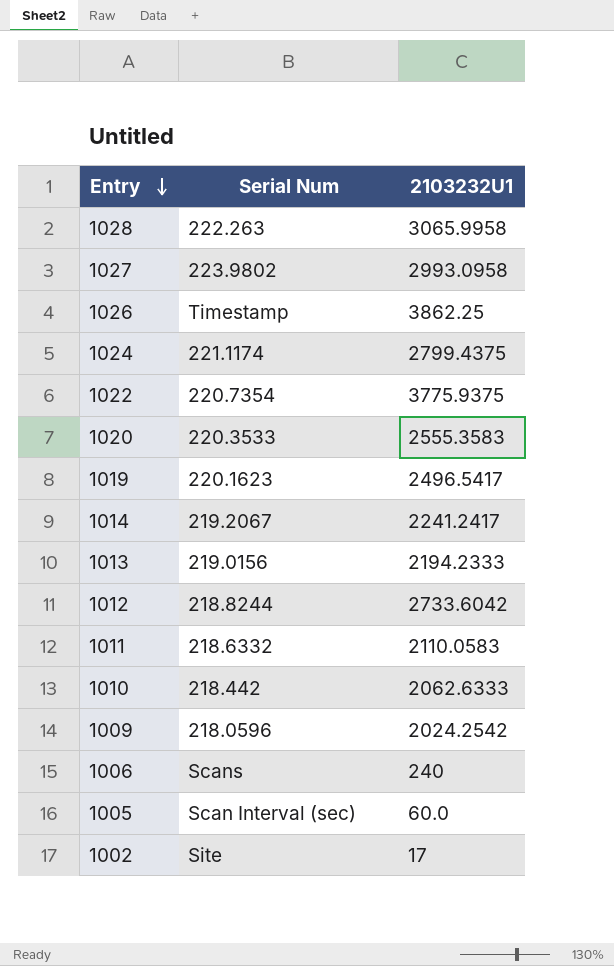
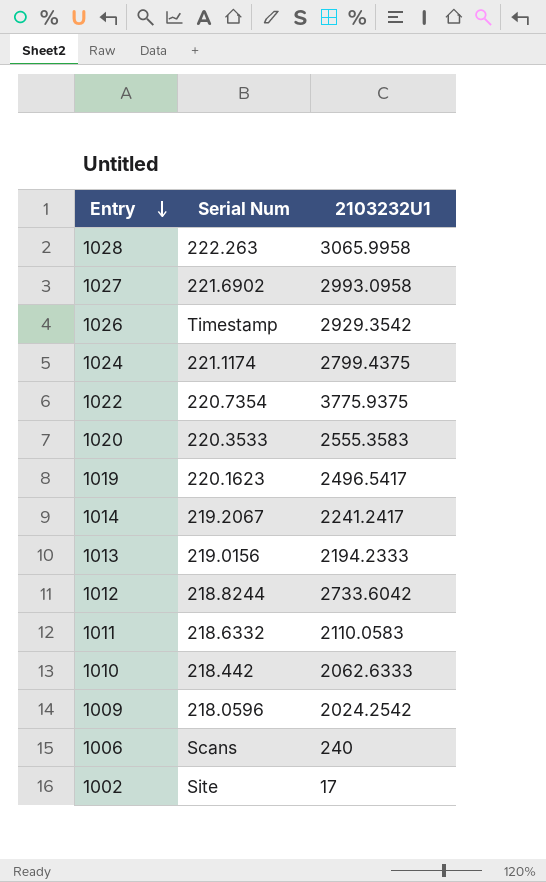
row 1005: Scan Interval (sec) | 60.0 -> none
1027 | Serial Num: 223.9802 -> 221.6902
1026 | 2103232U1: 3862.25 -> 2929.3542

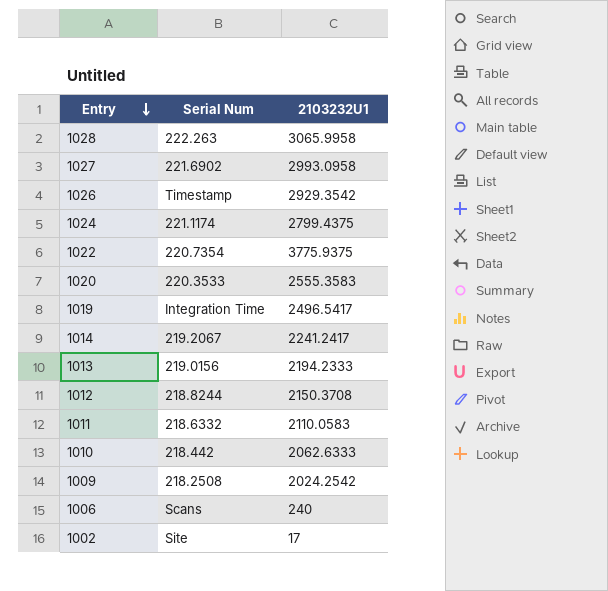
1019 | Serial Num: 220.1623 -> Integration Time
1012 | 2103232U1: 2733.6042 -> 2150.3708
1009 | Serial Num: 218.0596 -> 218.2508

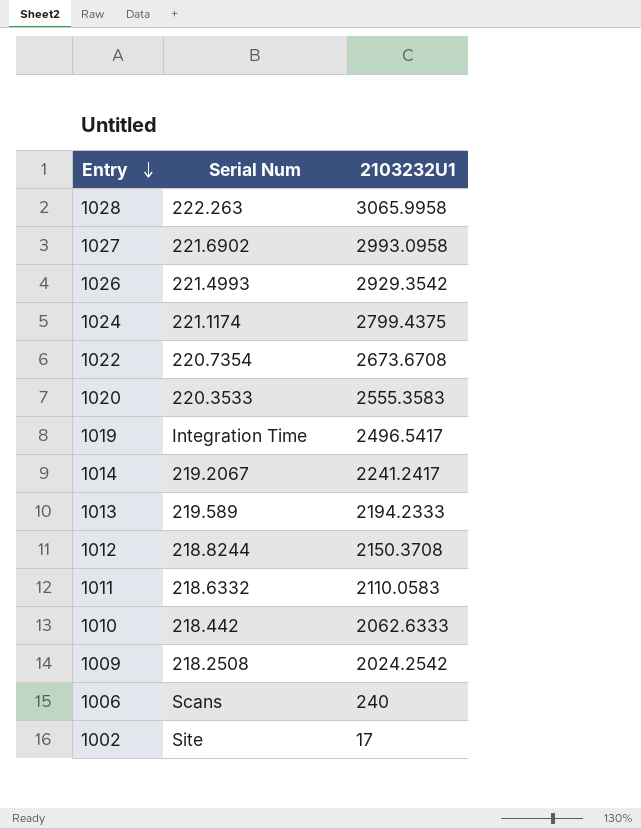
1026 | Serial Num: Timestamp -> 221.4993
1022 | 2103232U1: 3775.9375 -> 2673.6708
1013 | Serial Num: 219.0156 -> 219.589

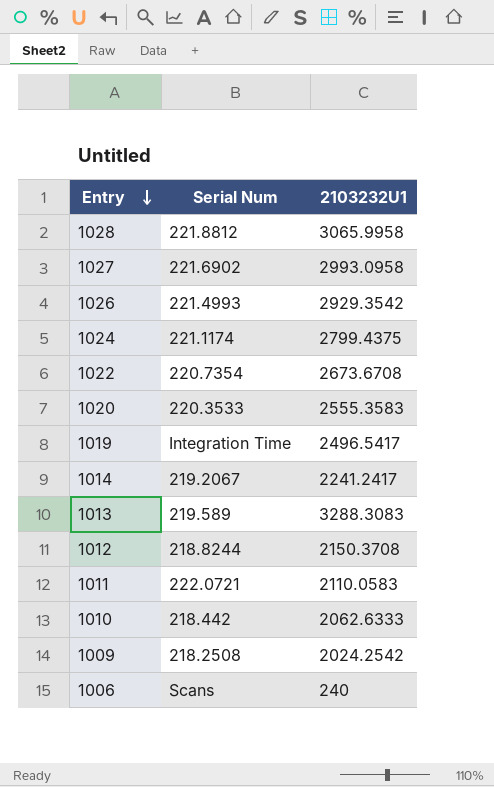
row 1002: Site | 17 -> none
1028 | Serial Num: 222.263 -> 221.8812
1013 | 2103232U1: 2194.2333 -> 3288.3083
1011 | Serial Num: 218.6332 -> 222.0721

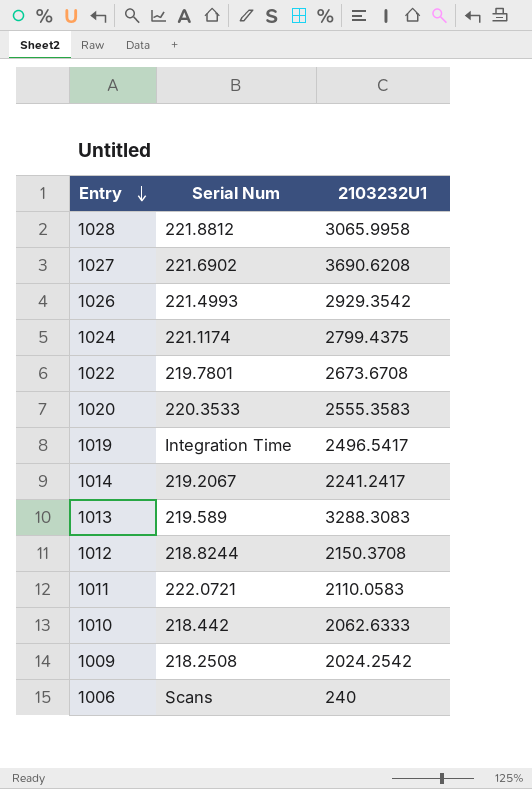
1027 | 2103232U1: 2993.0958 -> 3690.6208
1022 | Serial Num: 220.7354 -> 219.7801

